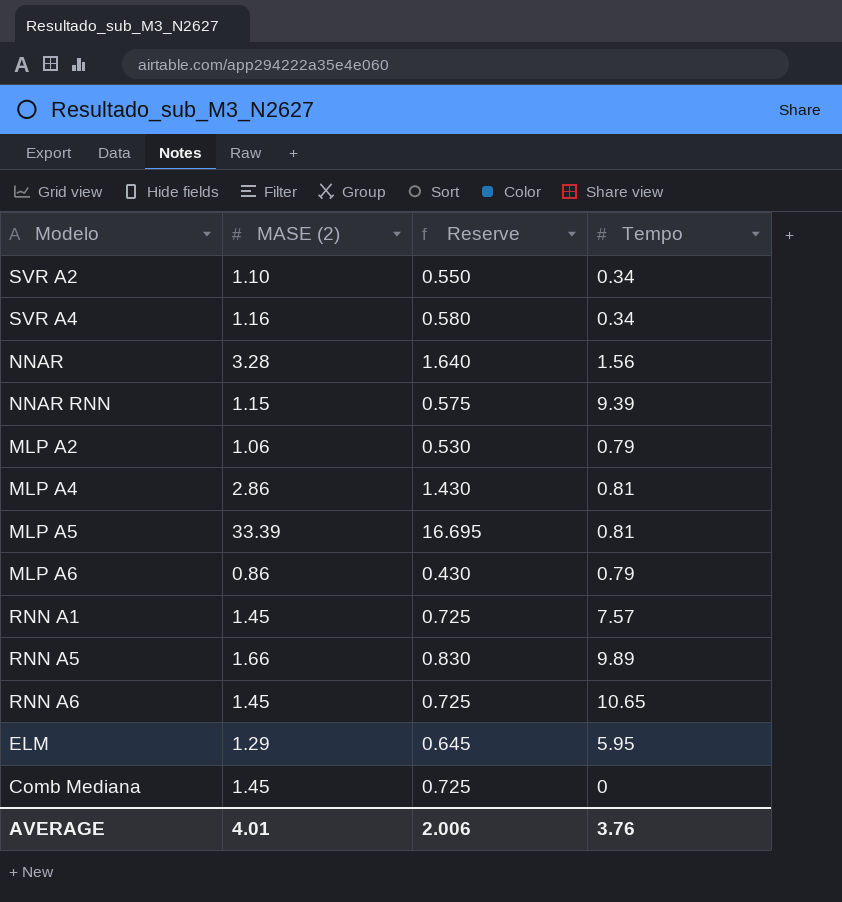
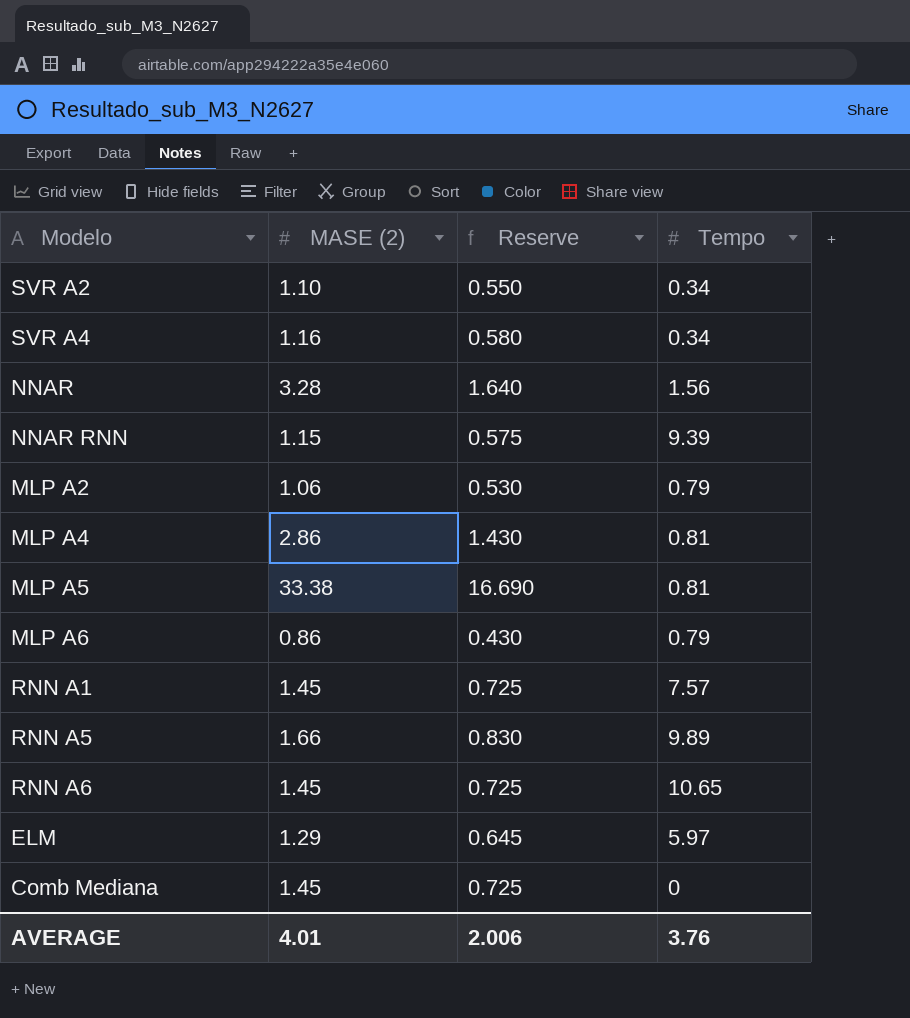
MLP A5 | MASE (2): 33.39 -> 33.38
MLP A5 | Reserve: 16.695 -> 16.690
ELM | Tempo: 5.95 -> 5.97

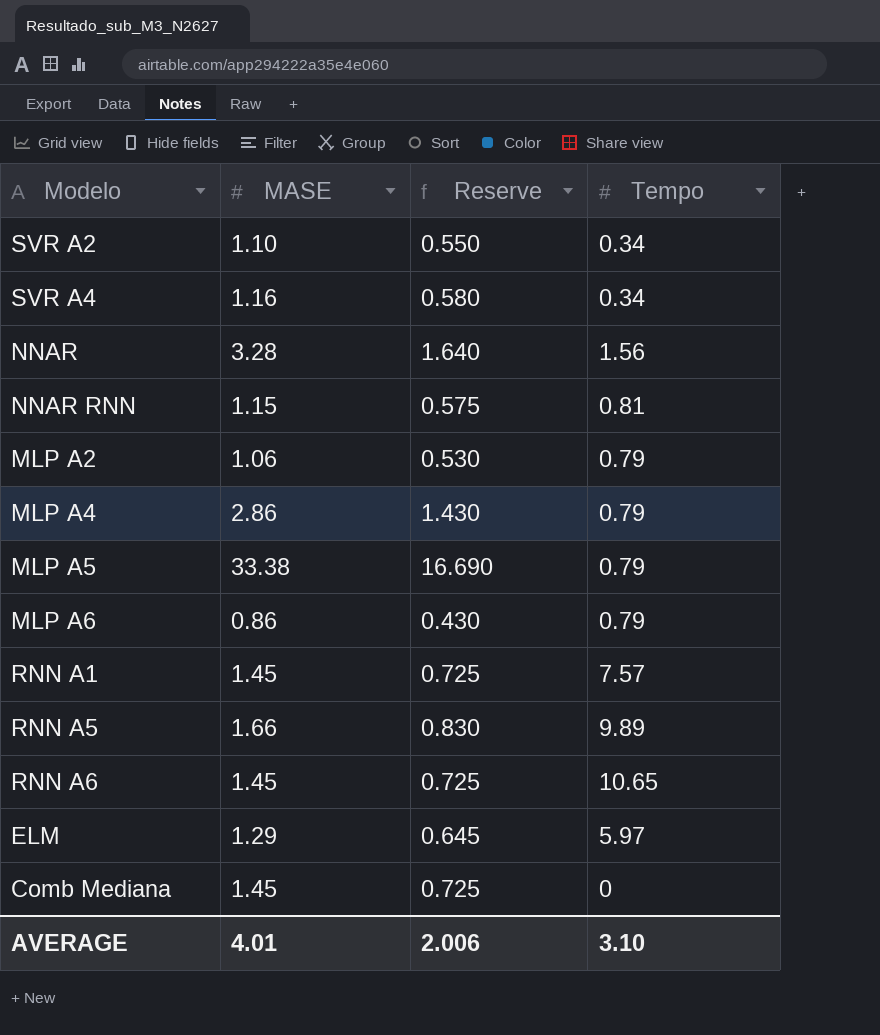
column name: MASE (2) -> MASE
NNAR RNN | Tempo: 9.39 -> 0.81
MLP A4 | Tempo: 0.81 -> 0.79
MLP A5 | Tempo: 0.81 -> 0.79
AVERAGE | Tempo: 3.76 -> 3.10

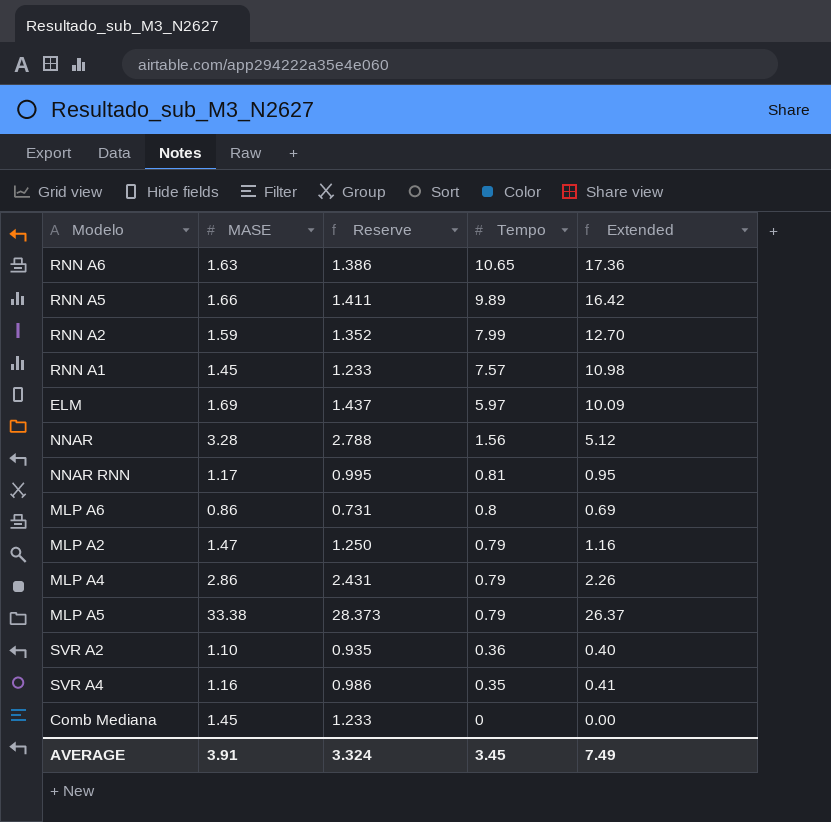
row order: none -> Tempo descending
column Reserve | formula: [MASE] * 0.5 -> [MASE] * 0.85
column Extended | formula: none -> [MASE] * [Tempo]
RNN A6 | MASE: 1.45 -> 1.63
row RNN A2: none -> 1.59 | 1.352 | 7.99 | 12.70
ELM | MASE: 1.29 -> 1.69
NNAR RNN | MASE: 1.15 -> 1.17
MLP A6 | Tempo: 0.79 -> 0.8
MLP A2 | MASE: 1.06 -> 1.47
SVR A2 | Tempo: 0.34 -> 0.36
SVR A4 | Tempo: 0.34 -> 0.35
AVERAGE | MASE: 4.01 -> 3.91
AVERAGE | Reserve: 2.006 -> 3.324
AVERAGE | Tempo: 3.10 -> 3.45

